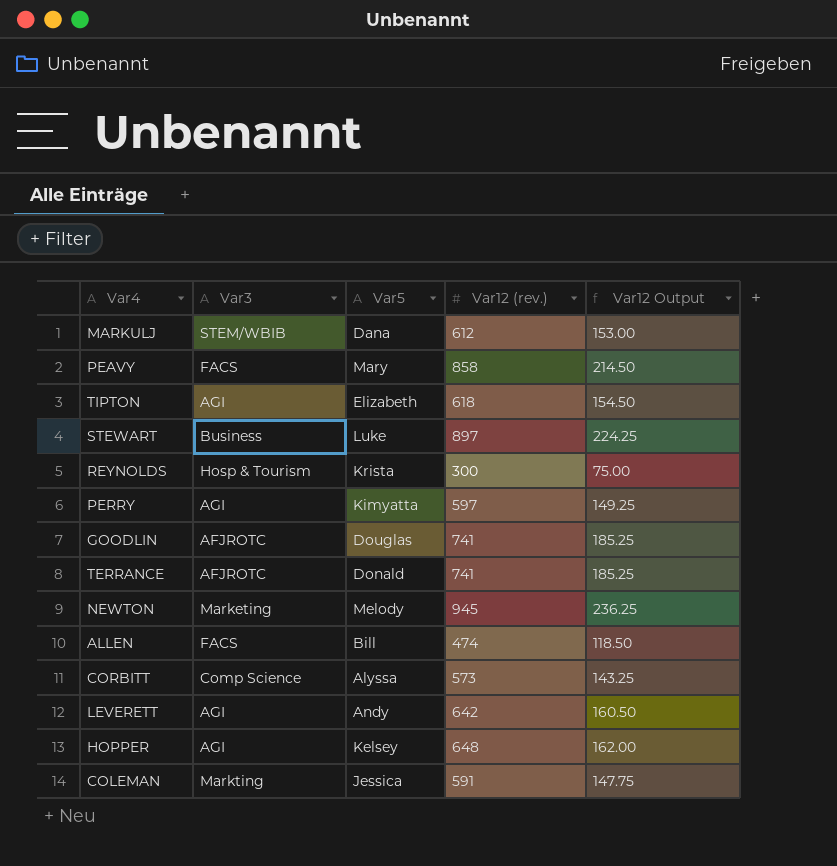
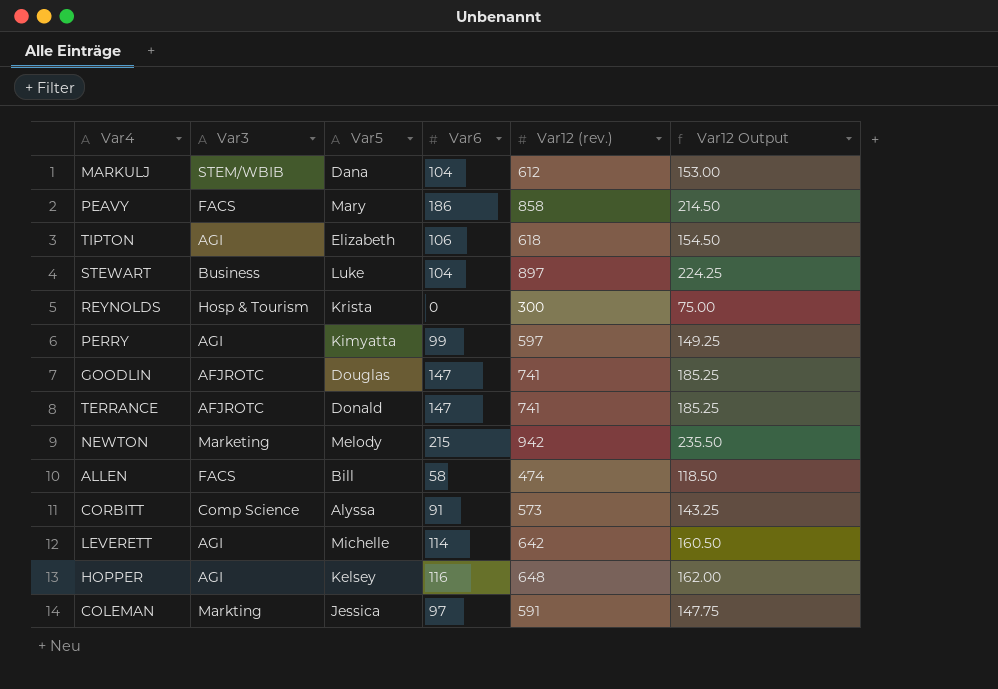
column Var6 | position: none -> 4
NEWTON | Var12 (rev.): 945 -> 942
NEWTON | Var12 Output: 236.25 -> 235.50
LEVERETT | Var5: Andy -> Michelle

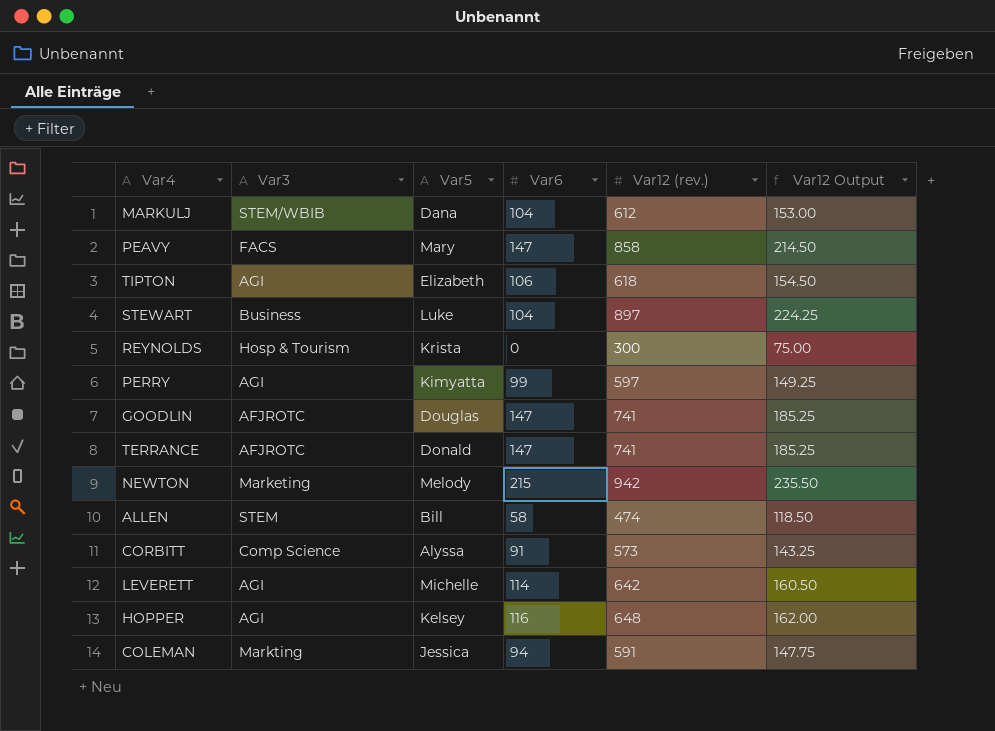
PEAVY | Var6: 186 -> 147
ALLEN | Var3: FACS -> STEM
COLEMAN | Var6: 97 -> 94

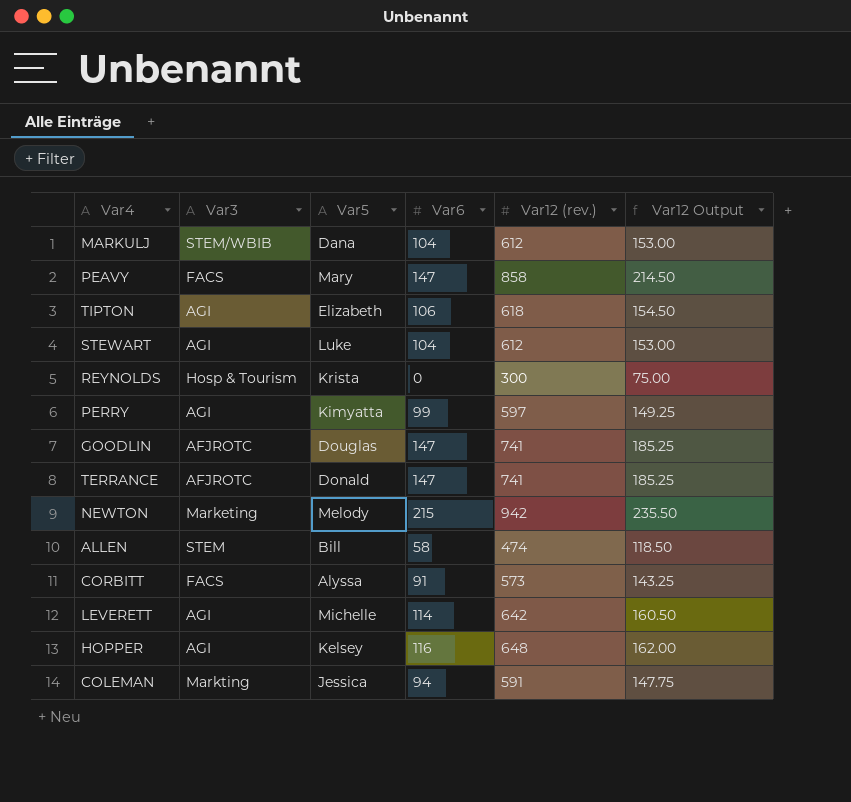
STEWART | Var3: Business -> AGI
STEWART | Var12 (rev.): 897 -> 612
STEWART | Var12 Output: 224.25 -> 153.00
CORBITT | Var3: Comp Science -> FACS

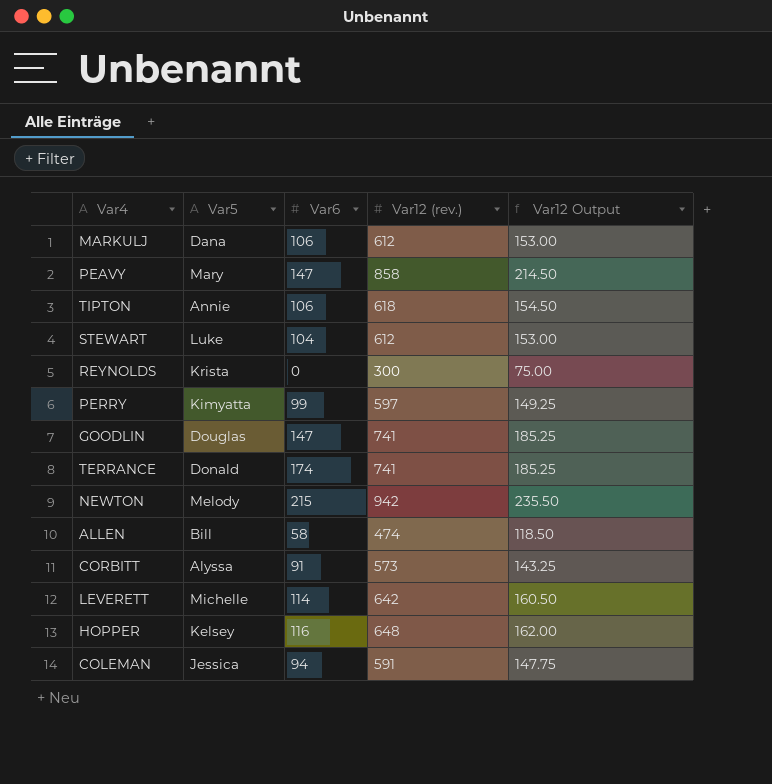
column Var3 | position: 2 -> none
MARKULJ | Var6: 104 -> 106
TIPTON | Var5: Elizabeth -> Annie
TERRANCE | Var6: 147 -> 174

